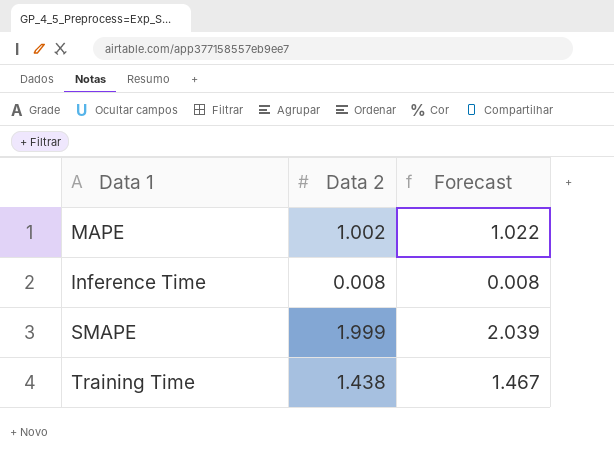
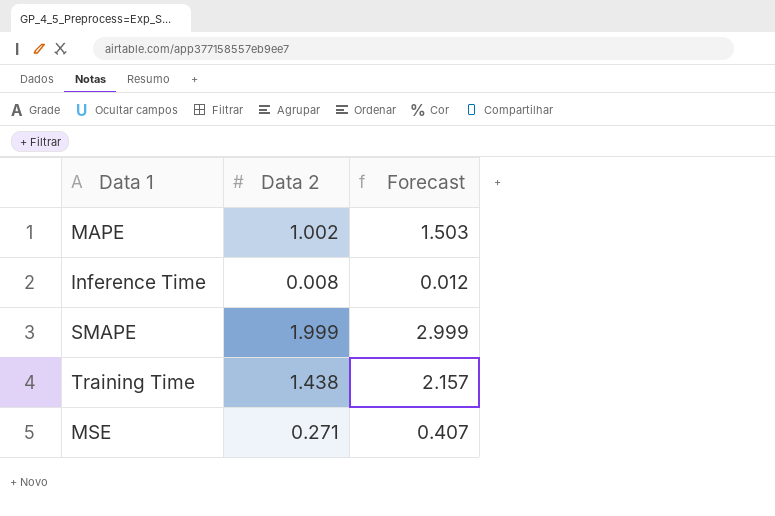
column Forecast | formula: [Data 2] * 1.02 -> [Data 2] * 1.5
row MSE: none -> 0.271 | 0.407

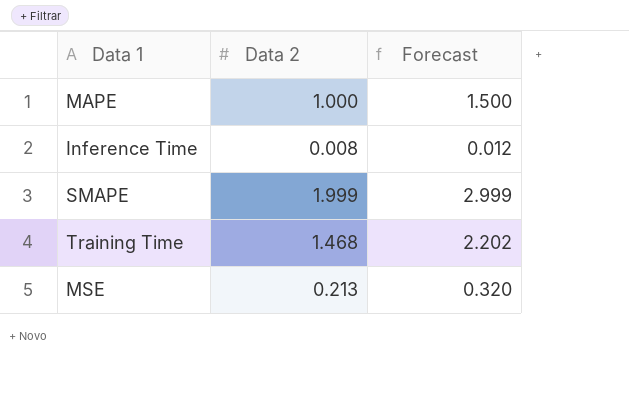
MAPE | Data 2: 1.002 -> 1.000
MAPE | Forecast: 1.503 -> 1.500
Training Time | Data 2: 1.438 -> 1.468
Training Time | Forecast: 2.157 -> 2.202
MSE | Data 2: 0.271 -> 0.213
MSE | Forecast: 0.407 -> 0.320

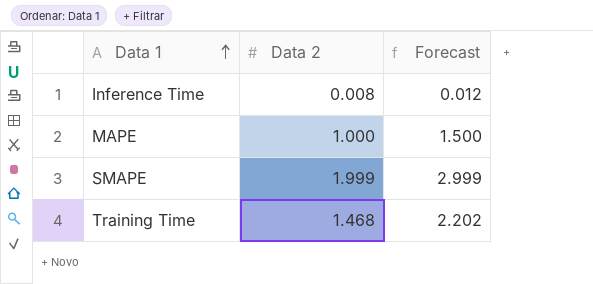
row order: none -> Data 1 ascending
row MSE: 0.213 | 0.320 -> none

